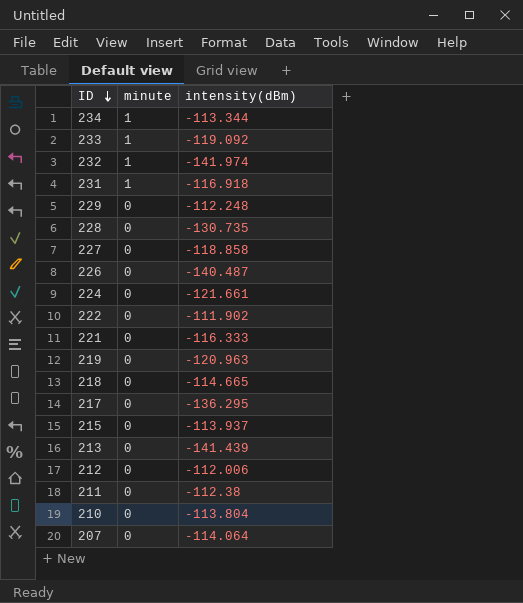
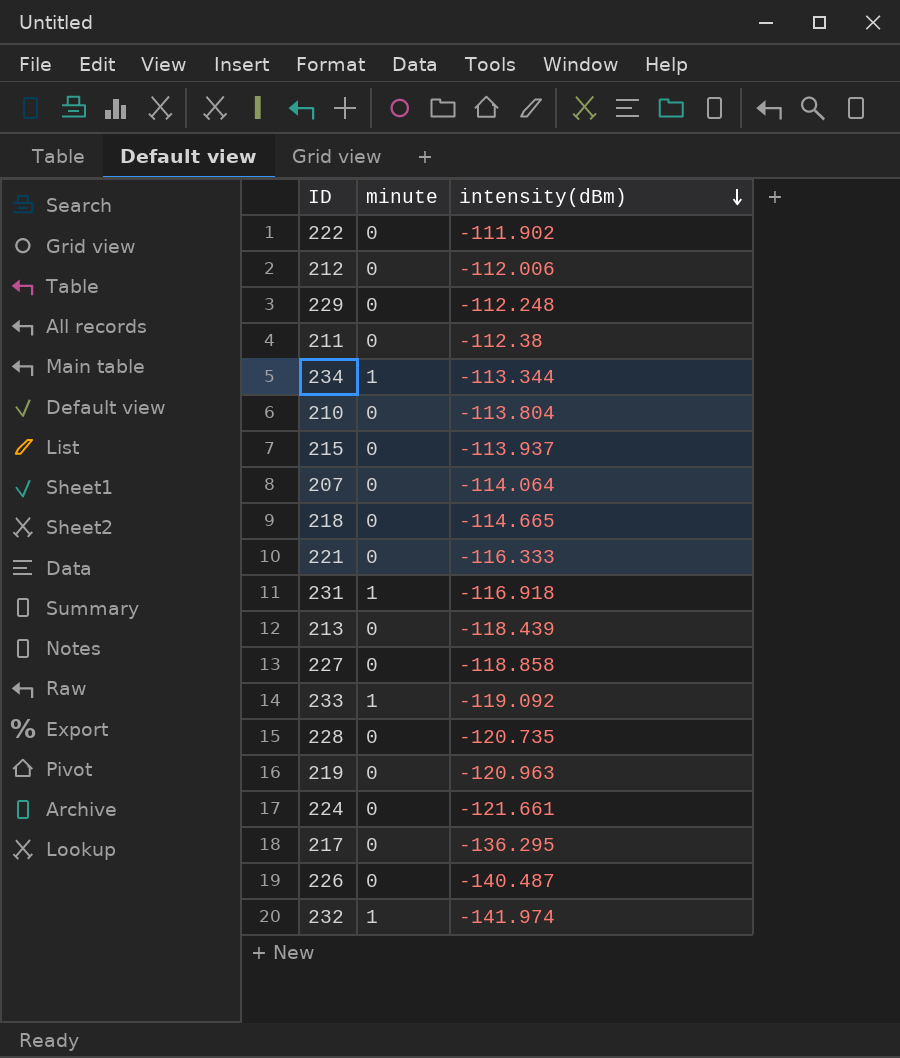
row order: ID descending -> intensity(dBm) descending
213 | intensity(dBm): -141.439 -> -118.439
228 | intensity(dBm): -130.735 -> -120.735

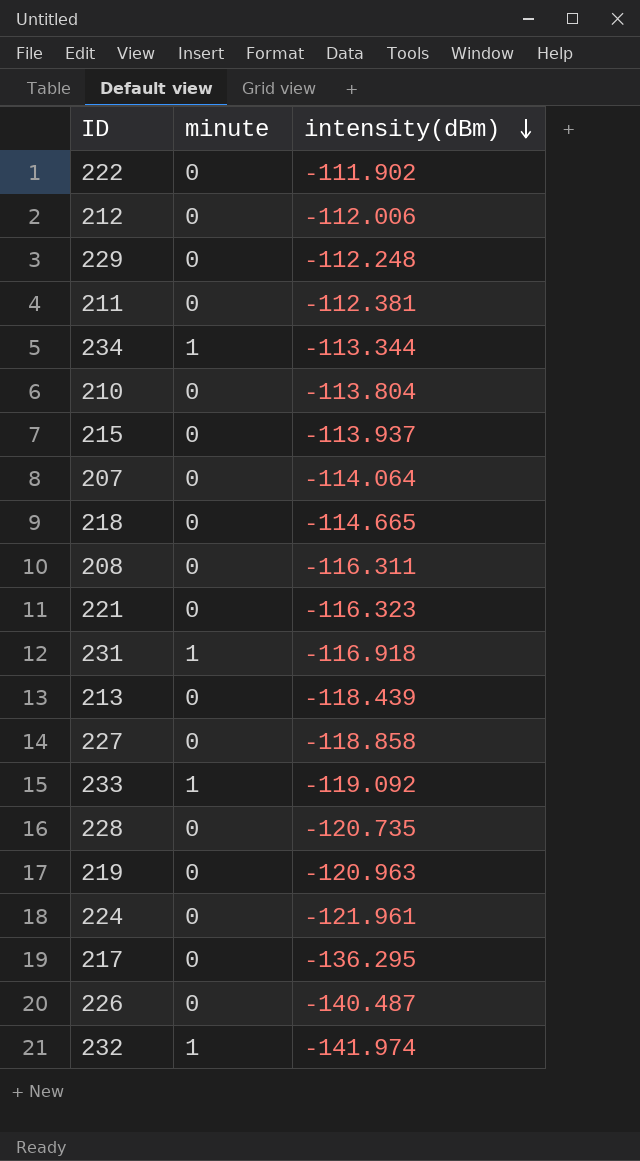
211 | intensity(dBm): -112.38 -> -112.381
row 208: none -> 0 | -116.311
221 | intensity(dBm): -116.333 -> -116.323
224 | intensity(dBm): -121.661 -> -121.961

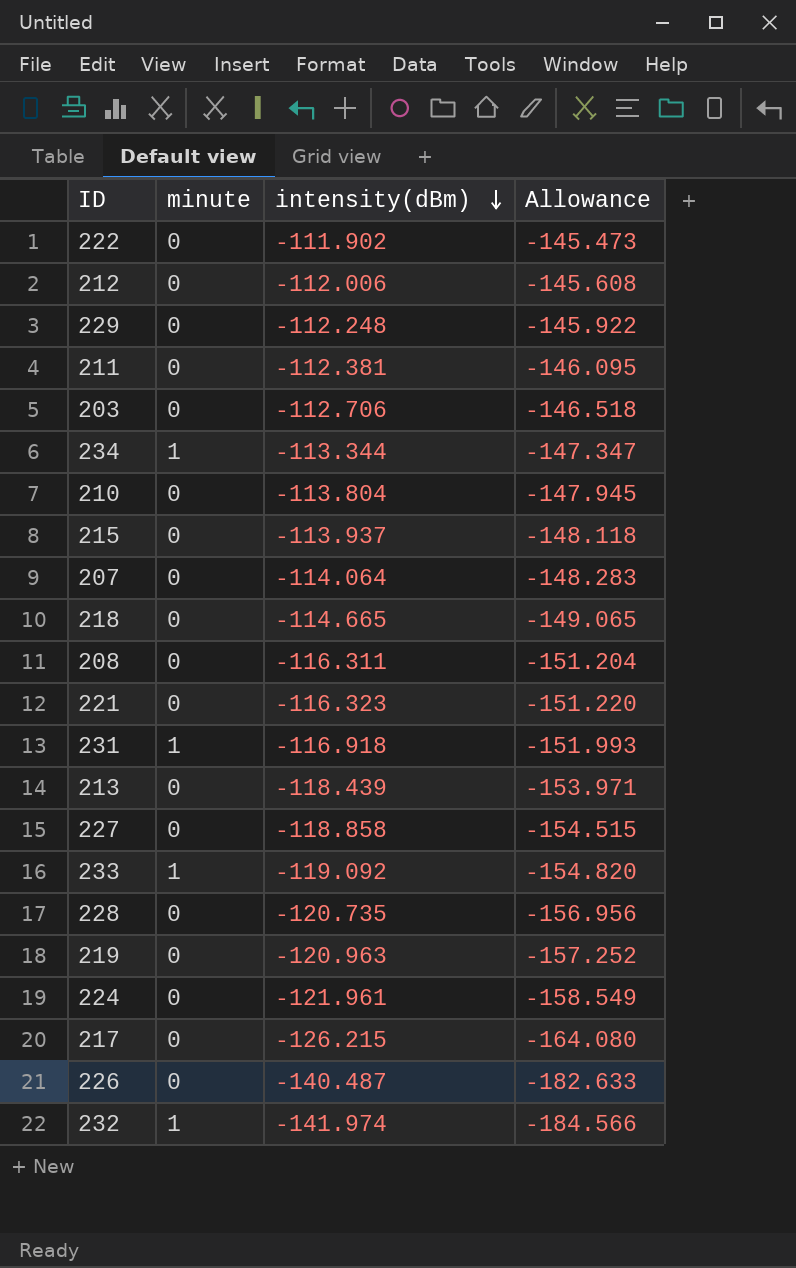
column Allowance | formula: none -> [intensity(dBm)] * 1.3
row 203: none -> 0 | -112.706 | -146.518
217 | intensity(dBm): -136.295 -> -126.215

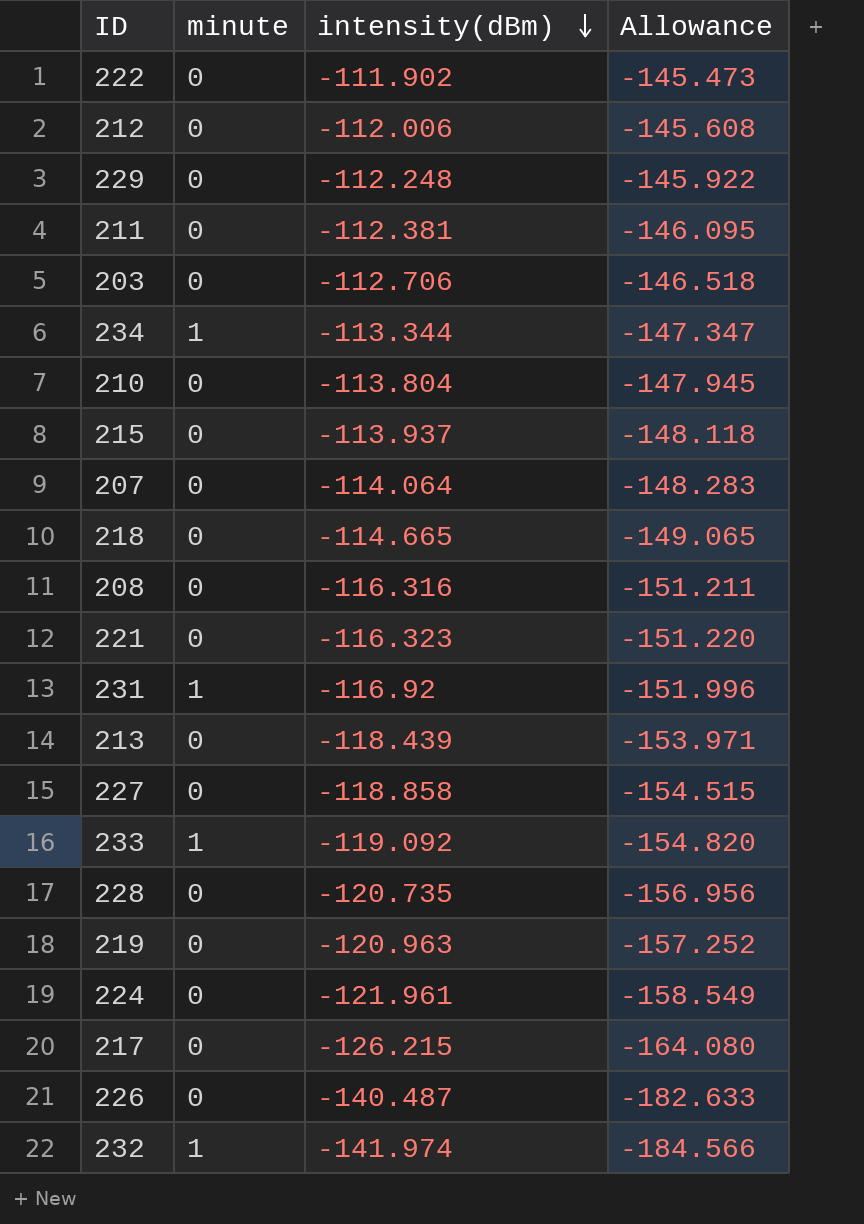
208 | intensity(dBm): -116.311 -> -116.316
208 | Allowance: -151.204 -> -151.211
231 | intensity(dBm): -116.918 -> -116.92
231 | Allowance: -151.993 -> -151.996

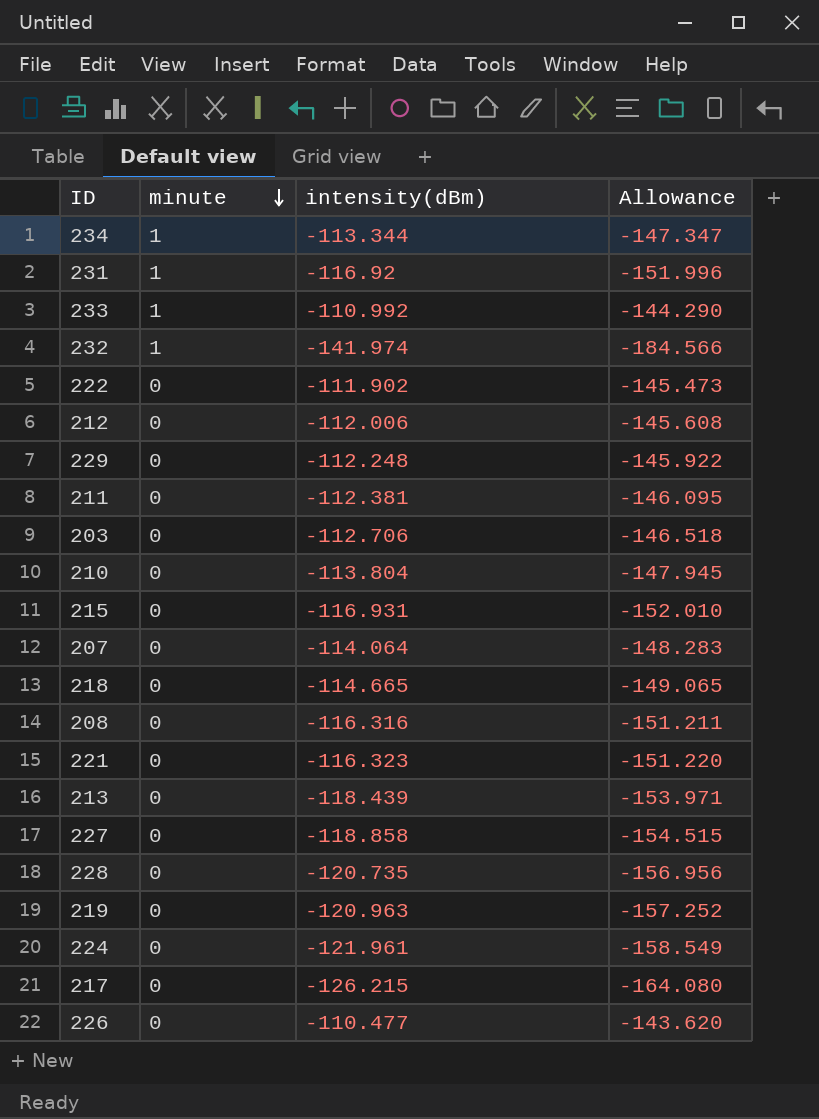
row order: intensity(dBm) descending -> minute descending
233 | intensity(dBm): -119.092 -> -110.992
233 | Allowance: -154.820 -> -144.290
215 | intensity(dBm): -113.937 -> -116.931
215 | Allowance: -148.118 -> -152.010
226 | intensity(dBm): -140.487 -> -110.477
226 | Allowance: -182.633 -> -143.620

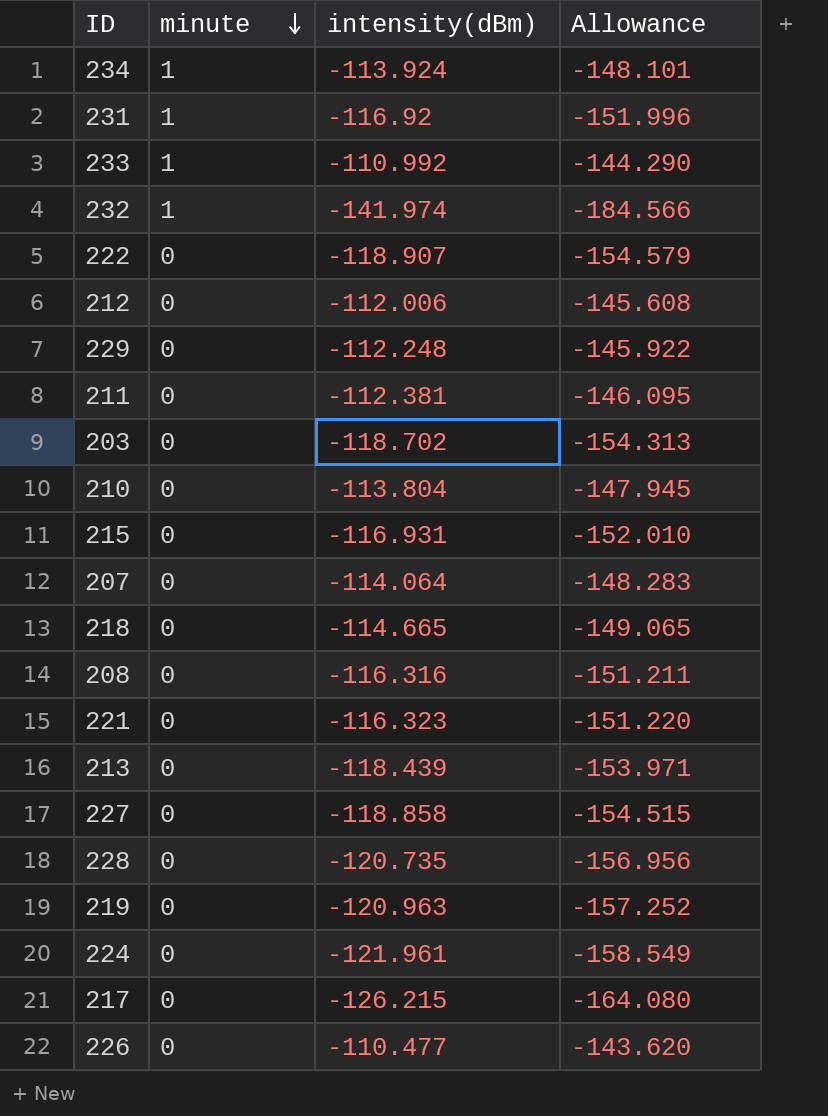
234 | intensity(dBm): -113.344 -> -113.924
234 | Allowance: -147.347 -> -148.101
222 | intensity(dBm): -111.902 -> -118.907
222 | Allowance: -145.473 -> -154.579
203 | intensity(dBm): -112.706 -> -118.702
203 | Allowance: -146.518 -> -154.313

